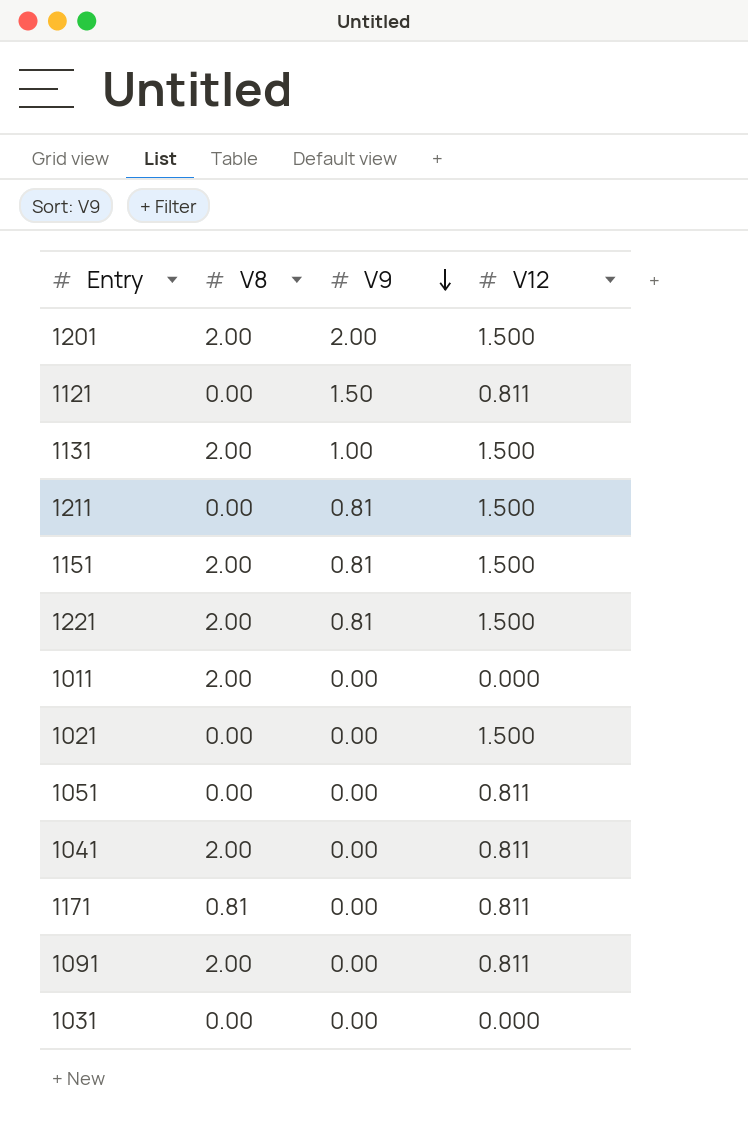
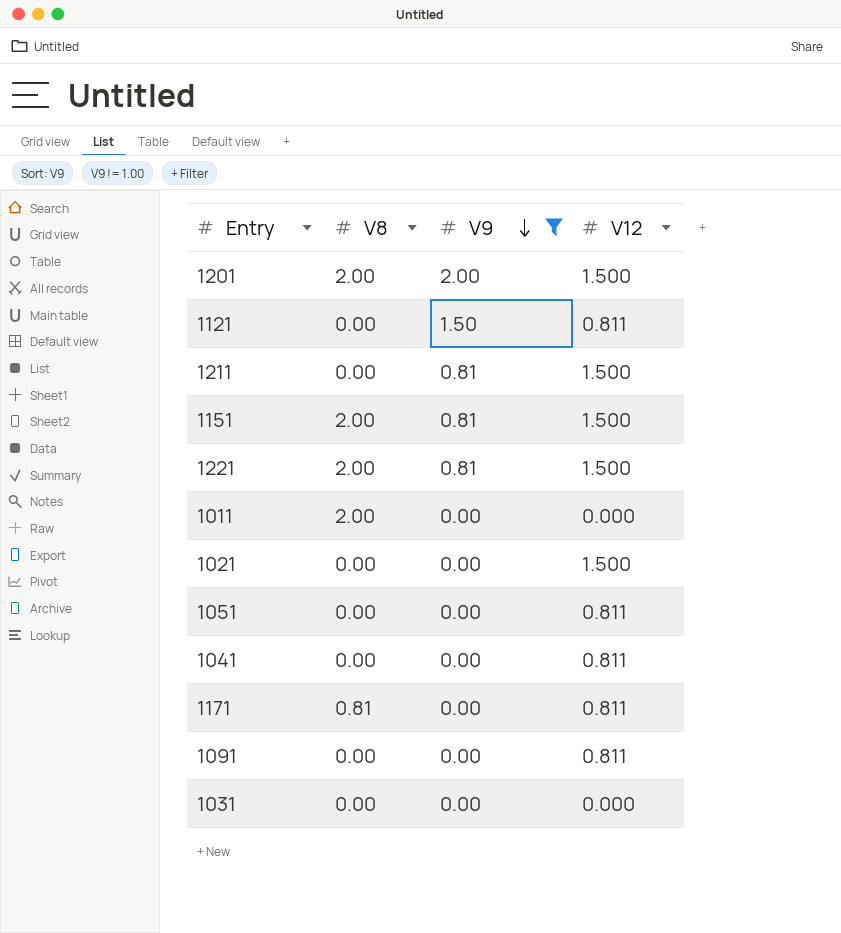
filter: none -> V9 != 1.00
1041 | V8: 2.00 -> 0.00
1091 | V8: 2.00 -> 0.00

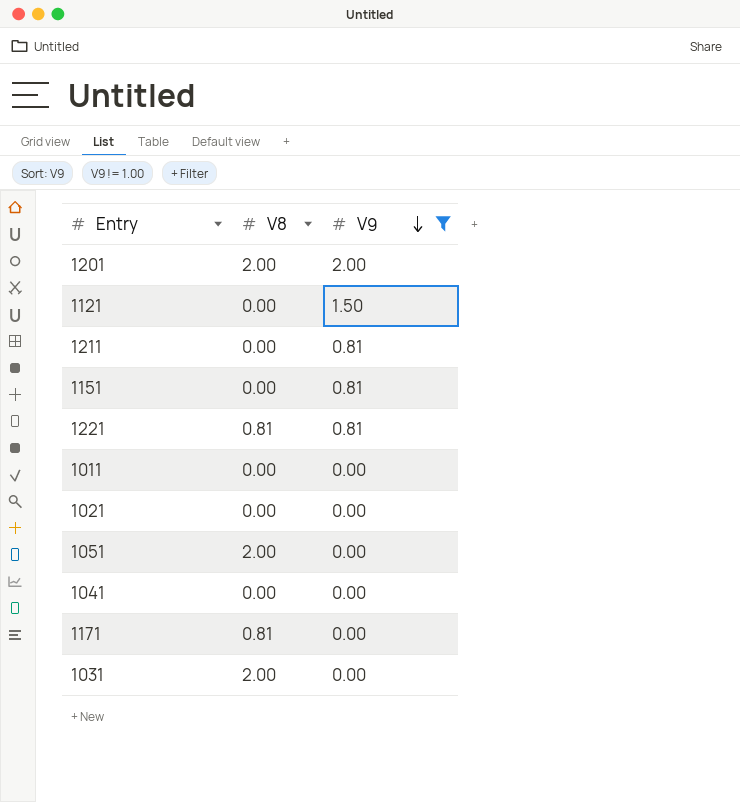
column V12 | position: 4 -> none
row 1091: 0.00 | 0.00 | 0.811 -> none
1151 | V8: 2.00 -> 0.00
1221 | V8: 2.00 -> 0.81
1011 | V8: 2.00 -> 0.00
1051 | V8: 0.00 -> 2.00
1031 | V8: 0.00 -> 2.00

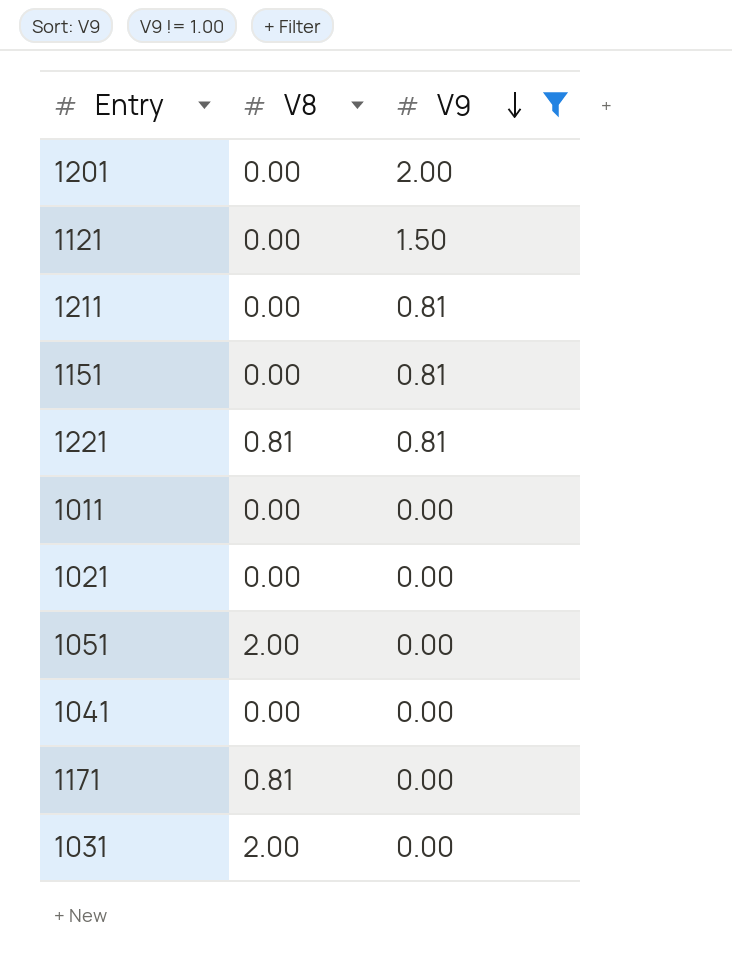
1201 | V8: 2.00 -> 0.00

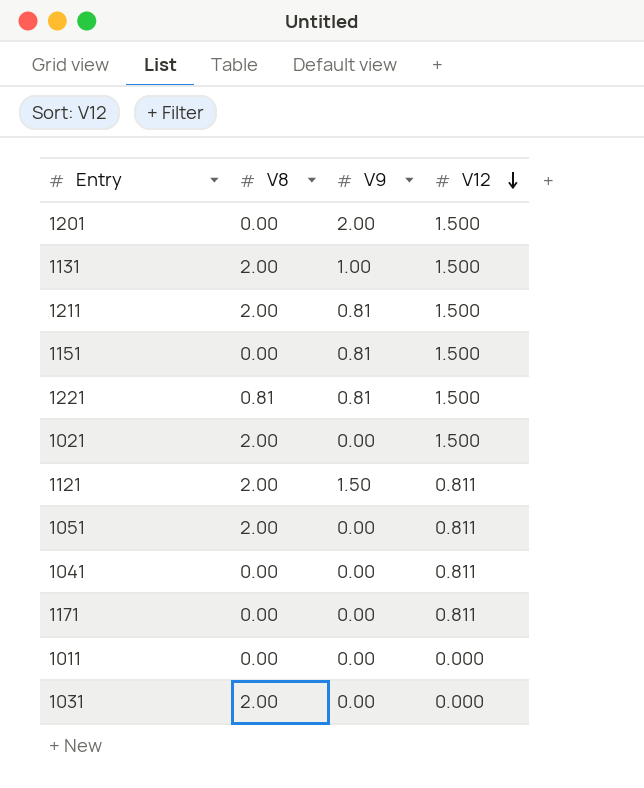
filter: V9 != 1.00 -> none
row order: V9 descending -> V12 descending
column V12 | position: none -> 4
1211 | V8: 0.00 -> 2.00
1021 | V8: 0.00 -> 2.00
1121 | V8: 0.00 -> 2.00
1171 | V8: 0.81 -> 0.00

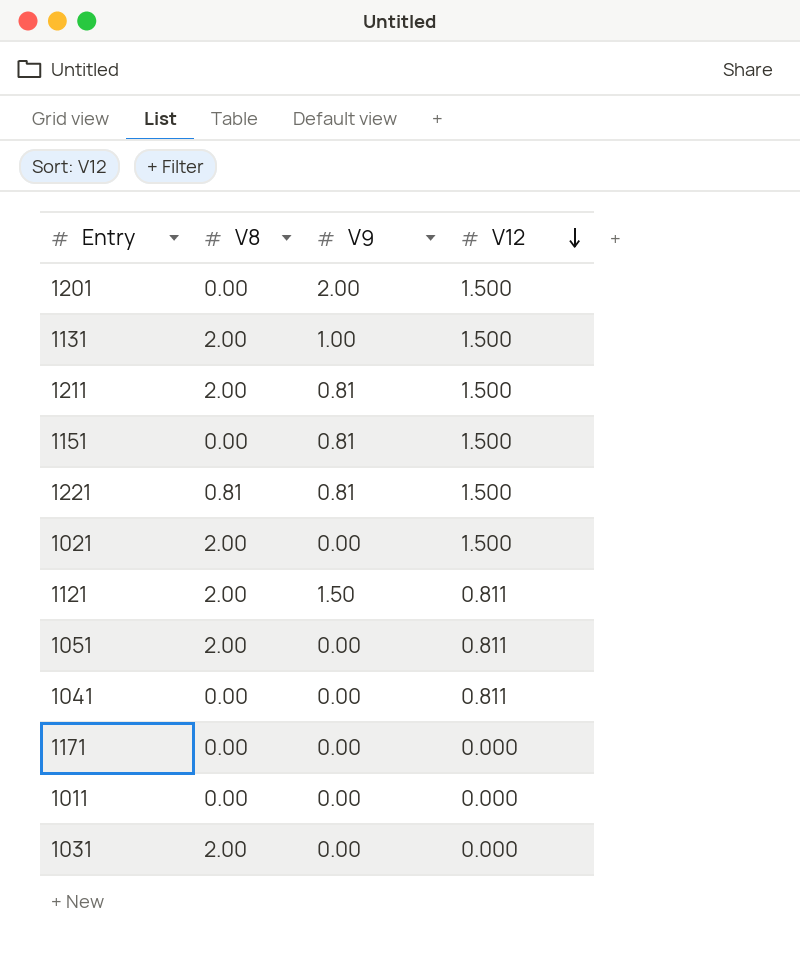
1171 | V12: 0.811 -> 0.000

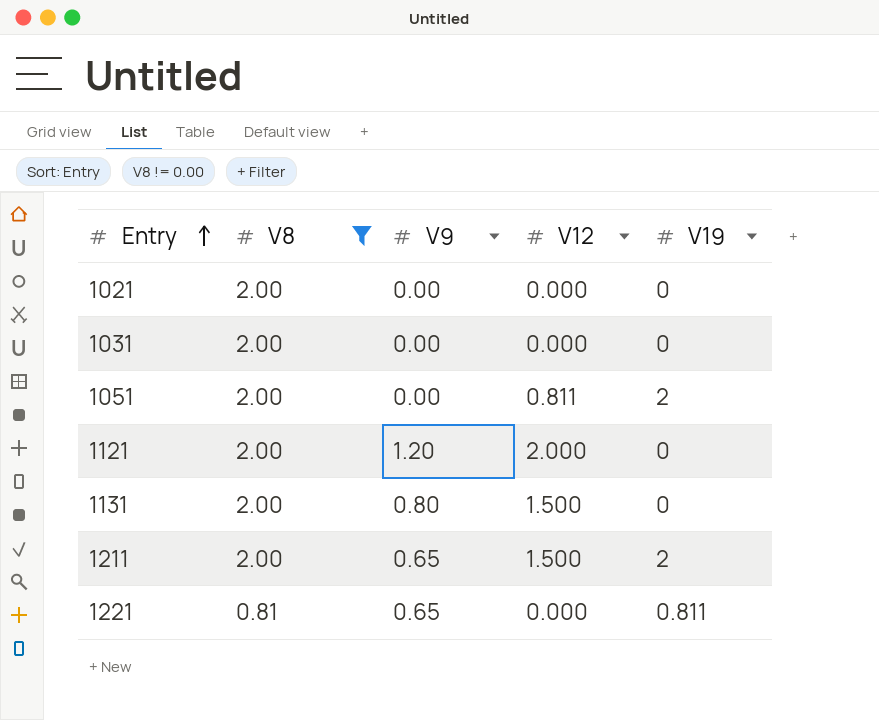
filter: none -> V8 != 0.00
row order: V12 descending -> Entry ascending
column V19 | position: none -> 5
1021 | V12: 1.500 -> 0.000
1121 | V9: 1.50 -> 1.20
1121 | V12: 0.811 -> 2.000
1131 | V9: 1.00 -> 0.80
1211 | V9: 0.81 -> 0.65
1221 | V9: 0.81 -> 0.65
1221 | V12: 1.500 -> 0.000

